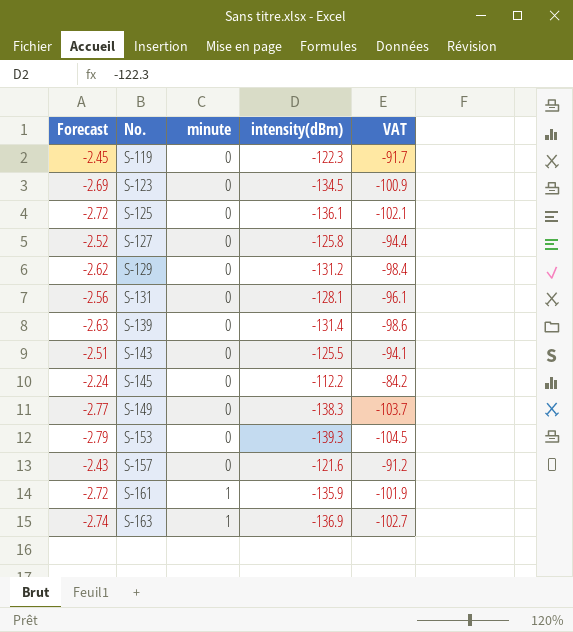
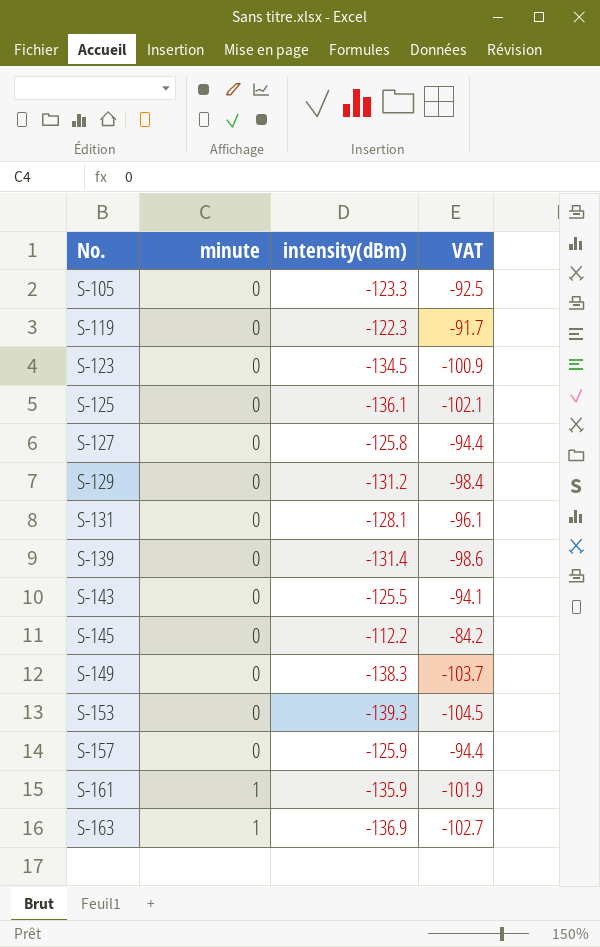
column Forecast | formula: [intensity(dBm)] * 0.02 -> none
row S-105: none -> 0 | -123.3 | -92.5
S-157 | intensity(dBm): -121.6 -> -125.9
S-157 | VAT: -91.2 -> -94.4

